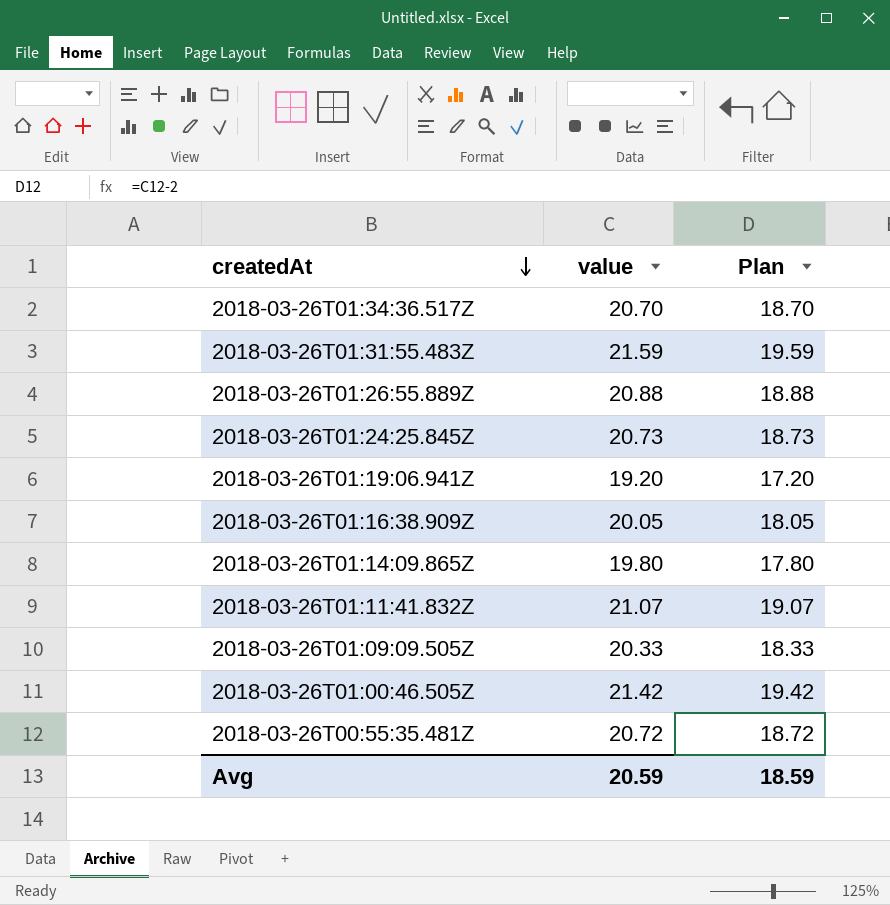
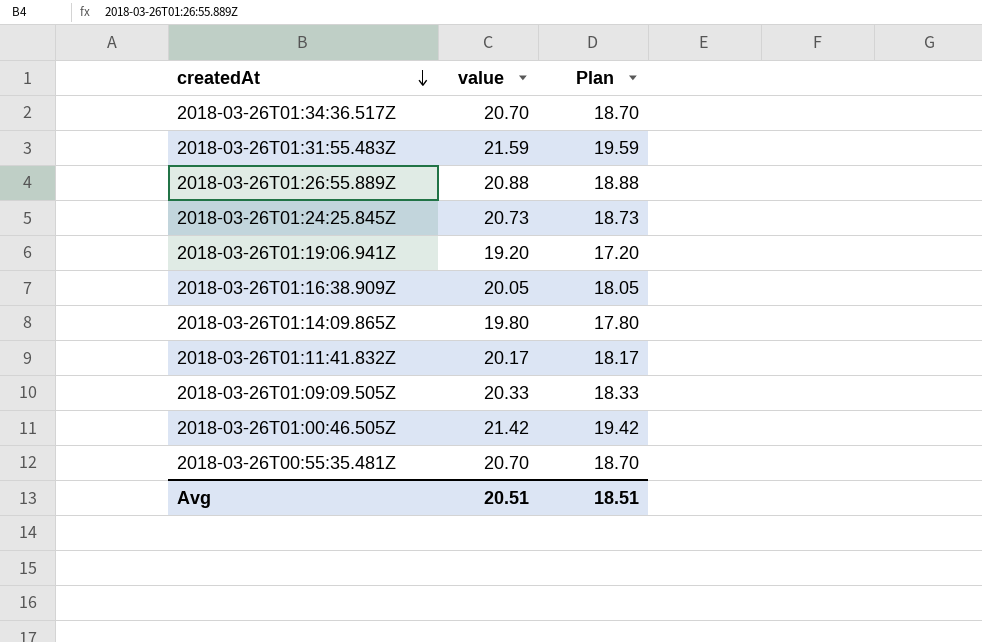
2018-03-26T01:11:41.832Z | value: 21.07 -> 20.17
2018-03-26T01:11:41.832Z | Plan: 19.07 -> 18.17
2018-03-26T00:55:35.481Z | value: 20.72 -> 20.70
2018-03-26T00:55:35.481Z | Plan: 18.72 -> 18.70
Avg | value: 20.59 -> 20.51
Avg | Plan: 18.59 -> 18.51

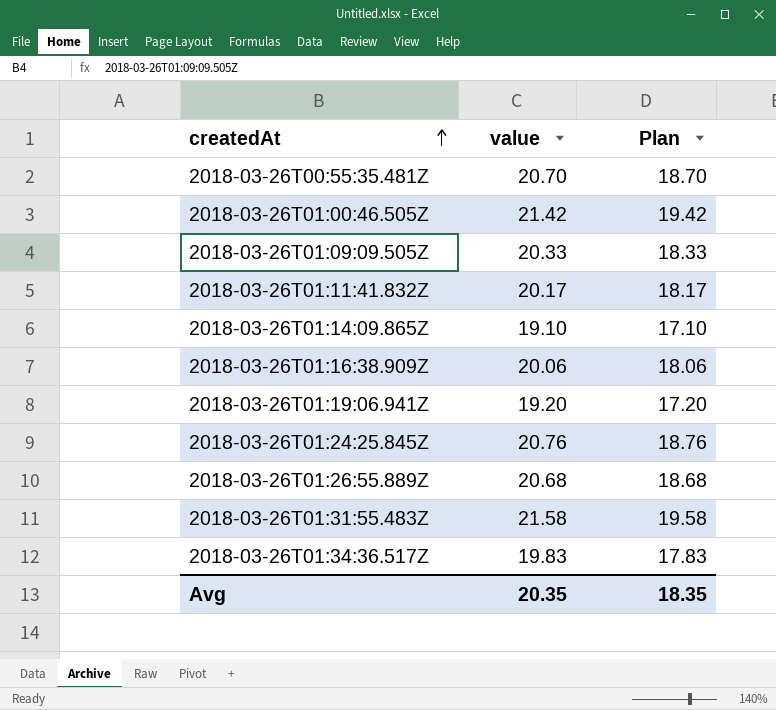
row order: createdAt descending -> createdAt ascending
2018-03-26T01:14:09.865Z | value: 19.80 -> 19.10
2018-03-26T01:14:09.865Z | Plan: 17.80 -> 17.10
2018-03-26T01:16:38.909Z | value: 20.05 -> 20.06
2018-03-26T01:16:38.909Z | Plan: 18.05 -> 18.06
2018-03-26T01:24:25.845Z | value: 20.73 -> 20.76
2018-03-26T01:24:25.845Z | Plan: 18.73 -> 18.76
2018-03-26T01:26:55.889Z | value: 20.88 -> 20.68
2018-03-26T01:26:55.889Z | Plan: 18.88 -> 18.68
2018-03-26T01:31:55.483Z | value: 21.59 -> 21.58
2018-03-26T01:31:55.483Z | Plan: 19.59 -> 19.58
2018-03-26T01:34:36.517Z | value: 20.70 -> 19.83
2018-03-26T01:34:36.517Z | Plan: 18.70 -> 17.83
Avg | value: 20.51 -> 20.35
Avg | Plan: 18.51 -> 18.35

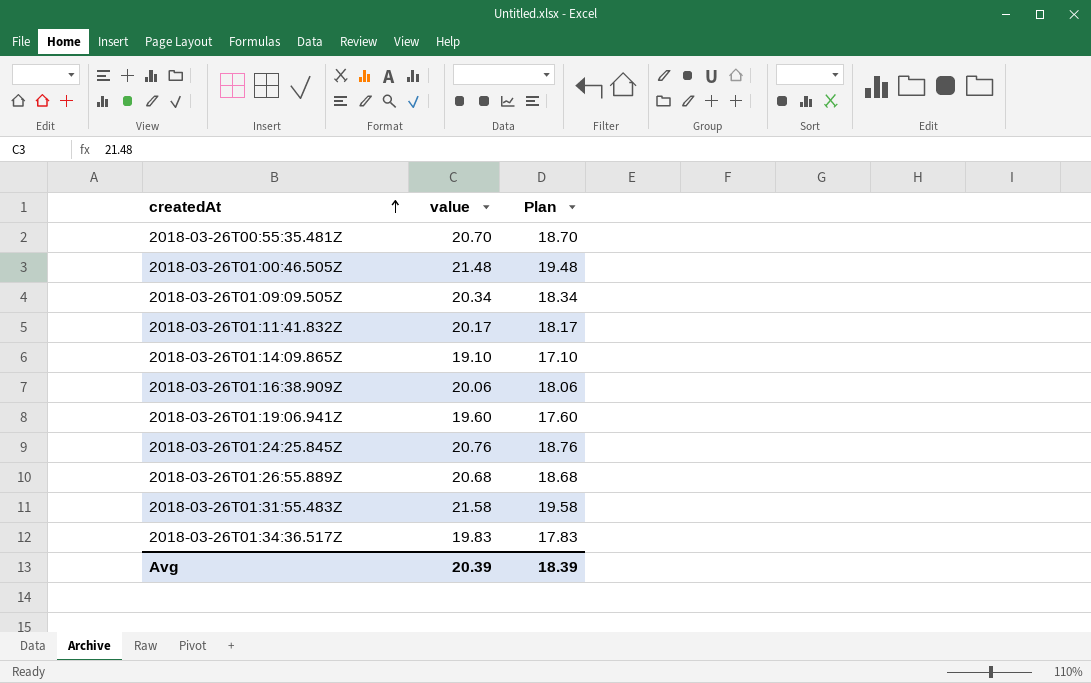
2018-03-26T01:00:46.505Z | value: 21.42 -> 21.48
2018-03-26T01:00:46.505Z | Plan: 19.42 -> 19.48
2018-03-26T01:09:09.505Z | value: 20.33 -> 20.34
2018-03-26T01:09:09.505Z | Plan: 18.33 -> 18.34
2018-03-26T01:19:06.941Z | value: 19.20 -> 19.60
2018-03-26T01:19:06.941Z | Plan: 17.20 -> 17.60
Avg | value: 20.35 -> 20.39
Avg | Plan: 18.35 -> 18.39

